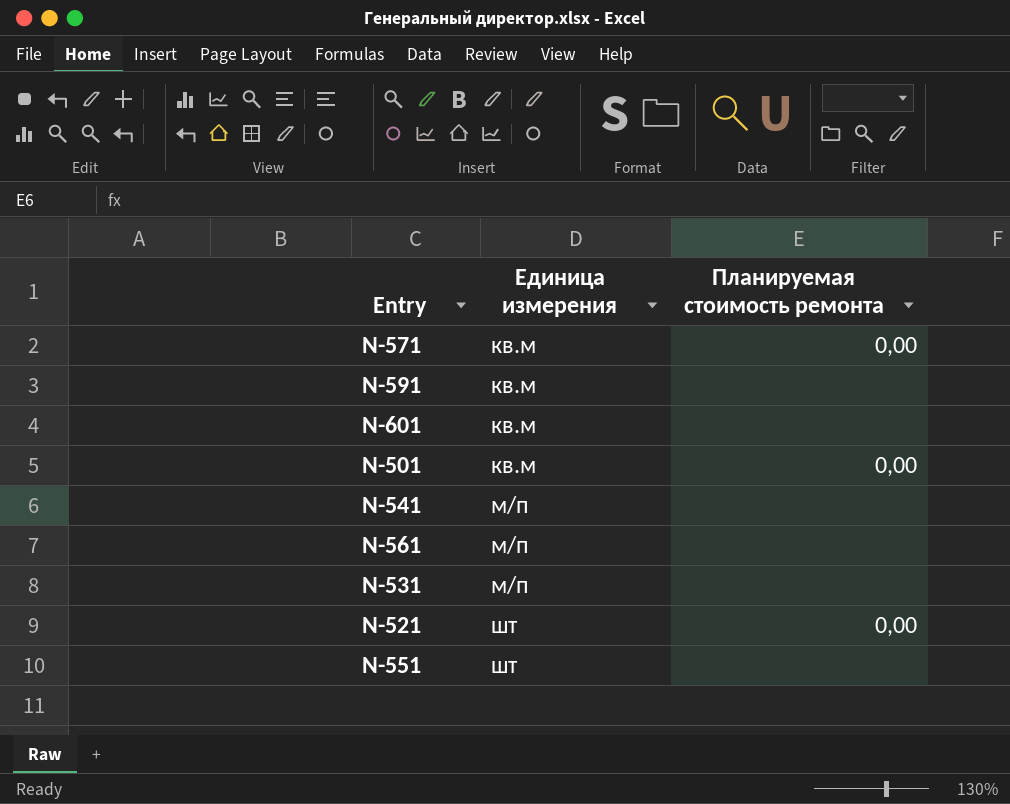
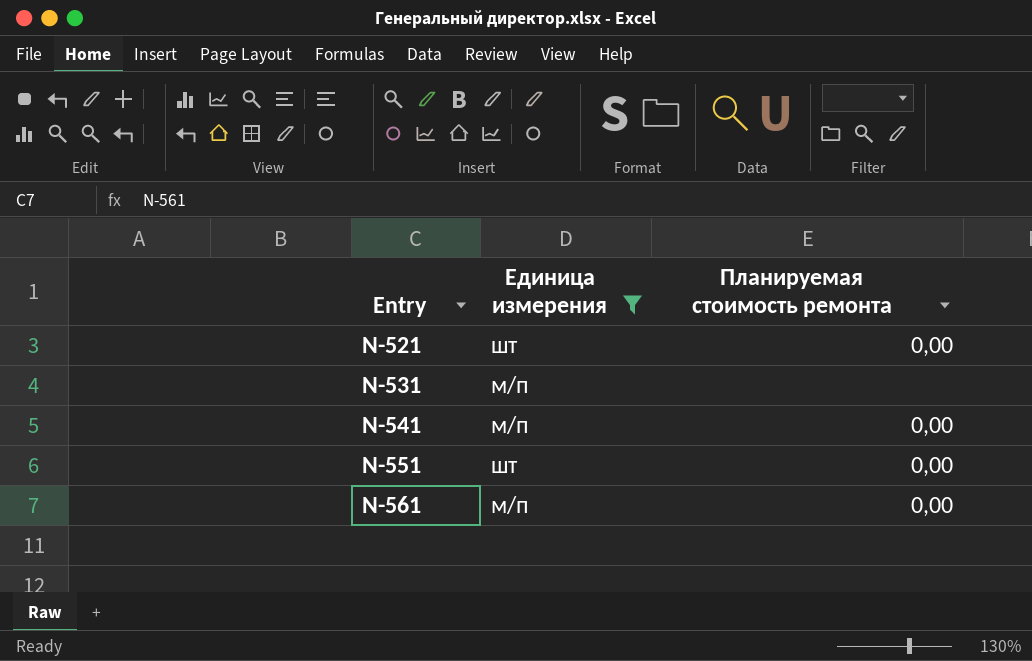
filter: none -> Единица измерения != кв.м
row order: Единица измерения ascending -> Entry ascending
N-541 | Планируемая стоимость ремонта: none -> 0,00
N-551 | Планируемая стоимость ремонта: none -> 0,00
N-561 | Планируемая стоимость ремонта: none -> 0,00

